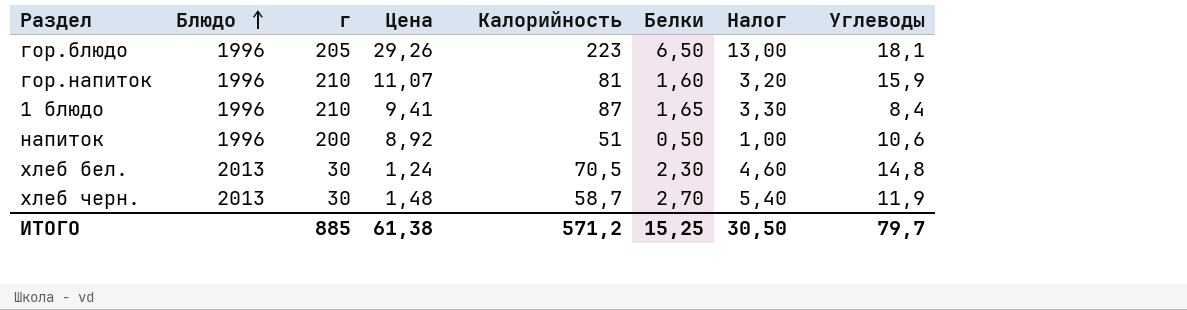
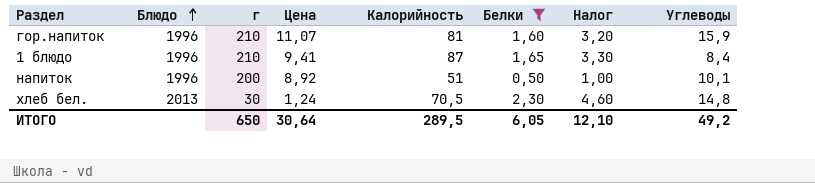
filter: none -> Белки <= 2,30
напиток | Углеводы: 10,6 -> 10,1
ИТОГО | г: 885 -> 650
ИТОГО | Цена: 61,38 -> 30,64
ИТОГО | Калорийность: 571,2 -> 289,5
ИТОГО | Белки: 15,25 -> 6,05
ИТОГО | Налог: 30,50 -> 12,10
ИТОГО | Углеводы: 79,7 -> 49,2

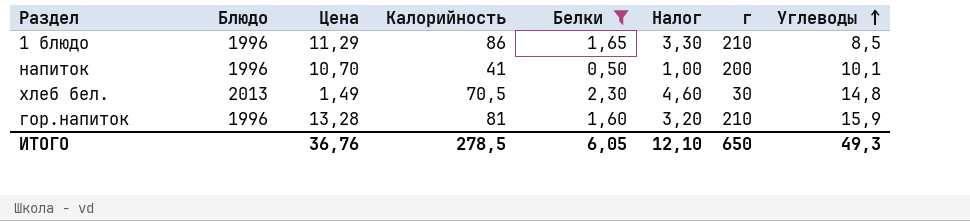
row order: Блюдо ascending -> Углеводы ascending
column г | position: 3 -> 7
1 блюдо | Цена: 9,41 -> 11,29
1 блюдо | Калорийность: 87 -> 86
1 блюдо | Углеводы: 8,4 -> 8,5
напиток | Цена: 8,92 -> 10,70
напиток | Калорийность: 51 -> 41
хлеб бел. | Цена: 1,24 -> 1,49
гор.напиток | Цена: 11,07 -> 13,28
ИТОГО | Цена: 30,64 -> 36,76
ИТОГО | Калорийность: 289,5 -> 278,5
ИТОГО | Углеводы: 49,2 -> 49,3

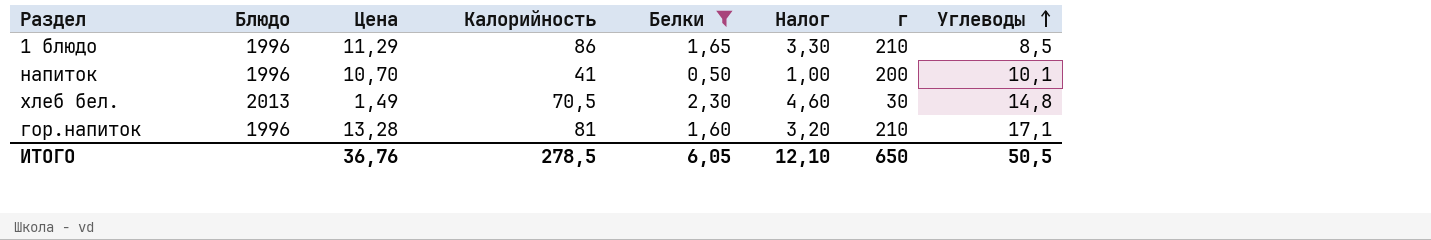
гор.напиток | Углеводы: 15,9 -> 17,1
ИТОГО | Углеводы: 49,3 -> 50,5

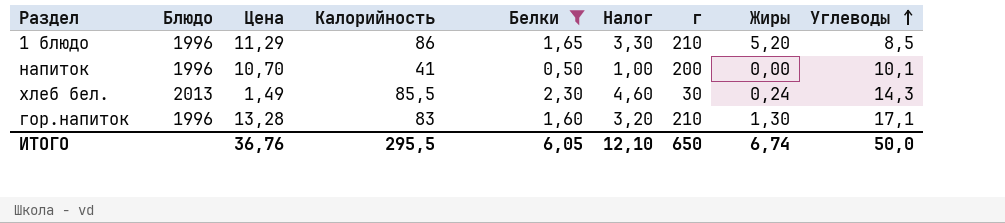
column Жиры | position: none -> 8
хлеб бел. | Калорийность: 70,5 -> 85,5
хлеб бел. | Углеводы: 14,8 -> 14,3
гор.напиток | Калорийность: 81 -> 83
ИТОГО | Калорийность: 278,5 -> 295,5
ИТОГО | Углеводы: 50,5 -> 50,0

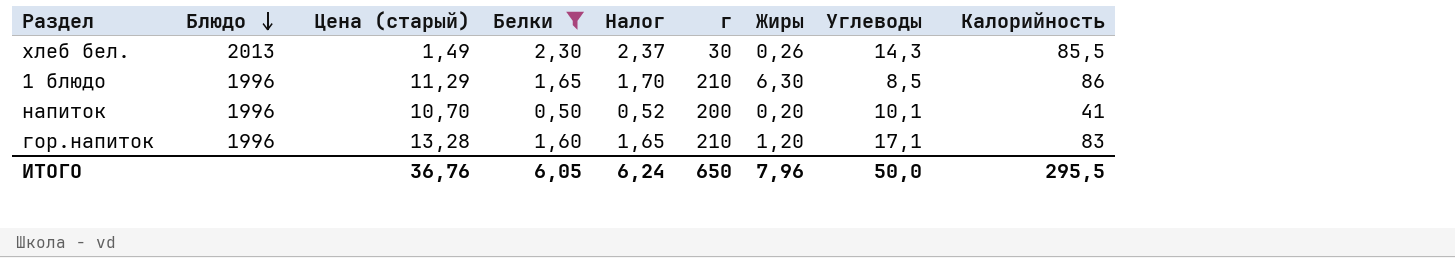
row order: Углеводы ascending -> Блюдо descending
column name: Цена -> Цена (старый)
column Налог | formula: [Белки] * 2 -> [Белки] * 1,03
column Калорийность | position: 4 -> 9
хлеб бел. | Жиры: 0,24 -> 0,26
1 блюдо | Жиры: 5,20 -> 6,30
напиток | Жиры: 0,00 -> 0,20
гор.напиток | Жиры: 1,30 -> 1,20
ИТОГО | Налог: 12,10 -> 6,24
ИТОГО | Жиры: 6,74 -> 7,96

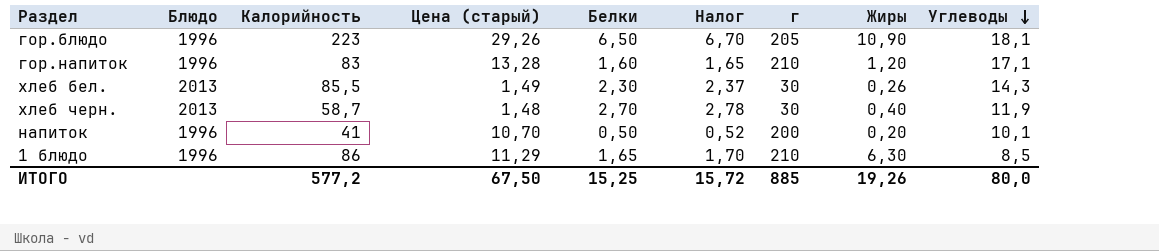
filter: Белки <= 2,30 -> none
row order: Блюдо descending -> Углеводы descending
column Калорийность | position: 9 -> 3
ИТОГО | Калорийность: 295,5 -> 577,2
ИТОГО | Цена (старый): 36,76 -> 67,50
ИТОГО | Белки: 6,05 -> 15,25
ИТОГО | Налог: 6,24 -> 15,72
ИТОГО | г: 650 -> 885
ИТОГО | Жиры: 7,96 -> 19,26
ИТОГО | Углеводы: 50,0 -> 80,0

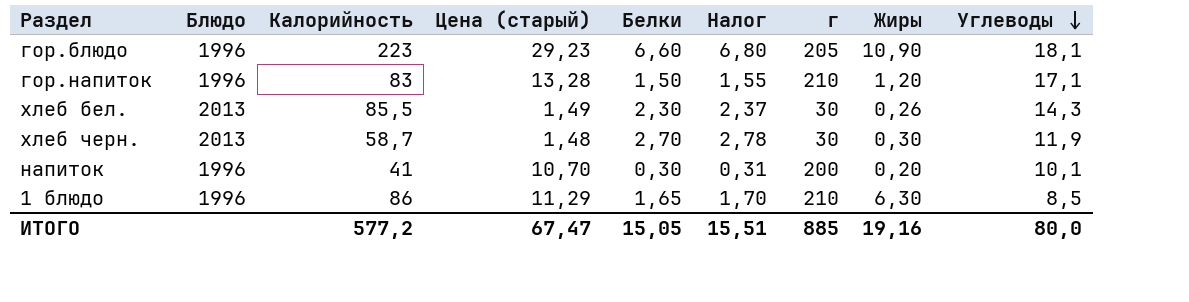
гор.блюдо | Цена (старый): 29,26 -> 29,23
гор.блюдо | Белки: 6,50 -> 6,60
гор.блюдо | Налог: 6,70 -> 6,80
гор.напиток | Белки: 1,60 -> 1,50
гор.напиток | Налог: 1,65 -> 1,55
хлеб черн. | Жиры: 0,40 -> 0,30
напиток | Белки: 0,50 -> 0,30
напиток | Налог: 0,52 -> 0,31
ИТОГО | Цена (старый): 67,50 -> 67,47
ИТОГО | Белки: 15,25 -> 15,05
ИТОГО | Налог: 15,72 -> 15,51
ИТОГО | Жиры: 19,26 -> 19,16

